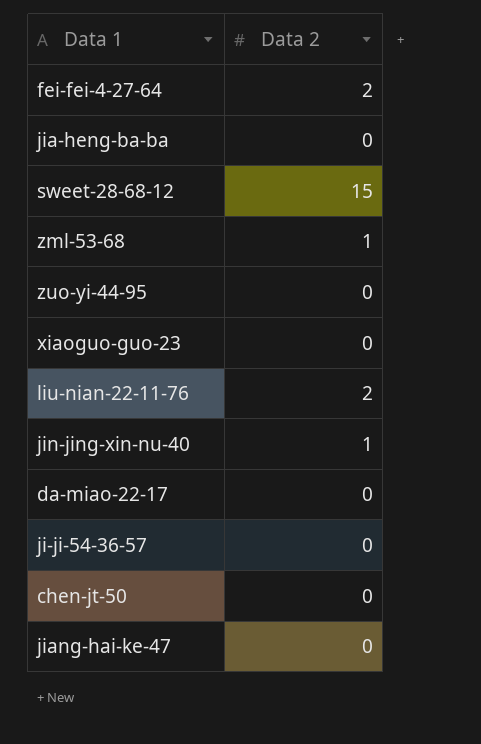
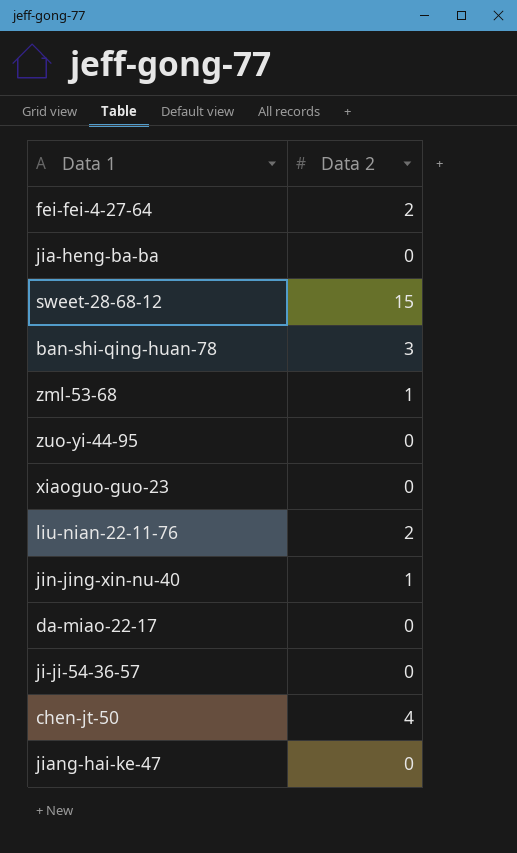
row ban-shi-qing-huan-78: none -> 3
chen-jt-50 | Data 2: 0 -> 4

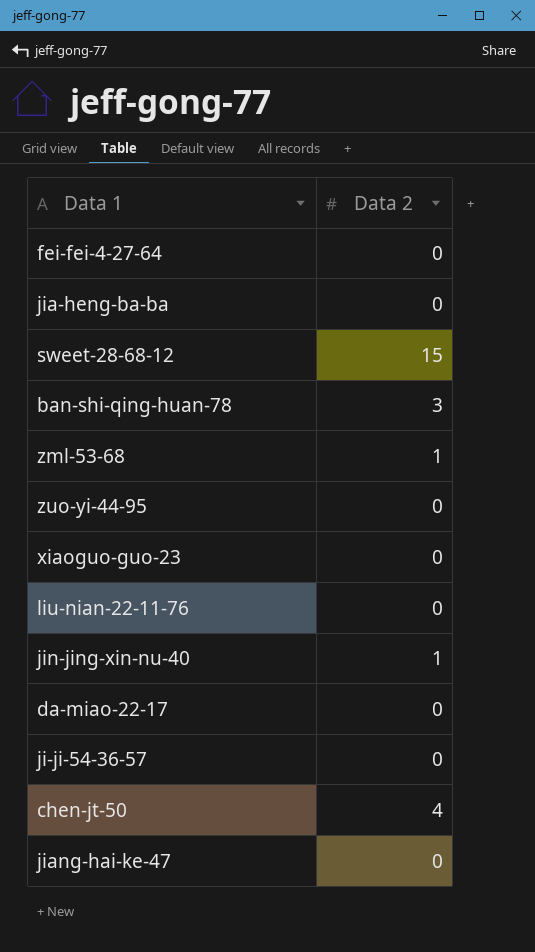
fei-fei-4-27-64 | Data 2: 2 -> 0
liu-nian-22-11-76 | Data 2: 2 -> 0

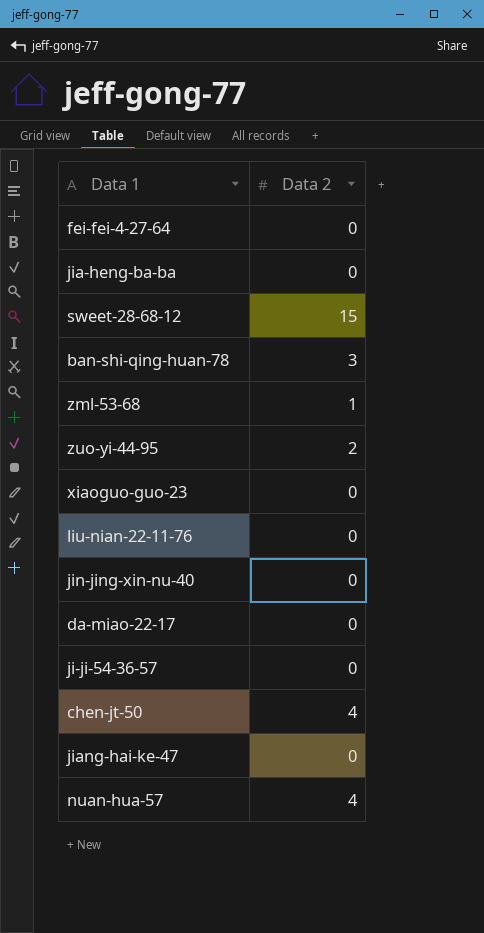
zuo-yi-44-95 | Data 2: 0 -> 2
jin-jing-xin-nu-40 | Data 2: 1 -> 0
row nuan-hua-57: none -> 4

